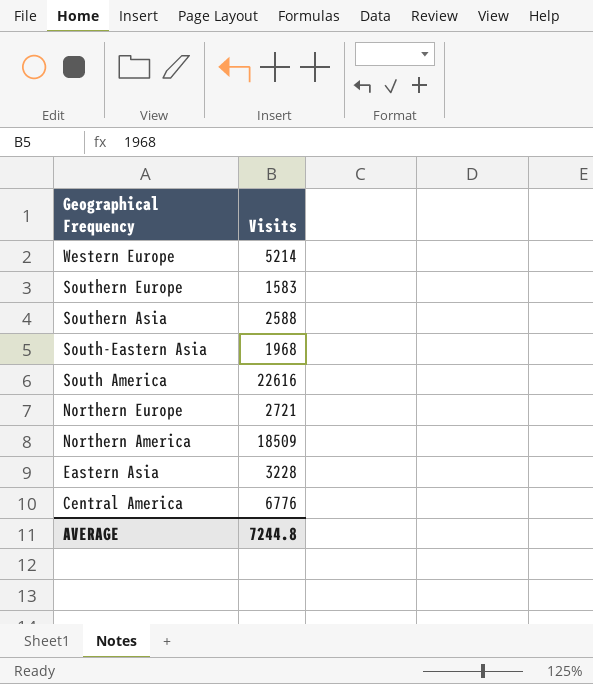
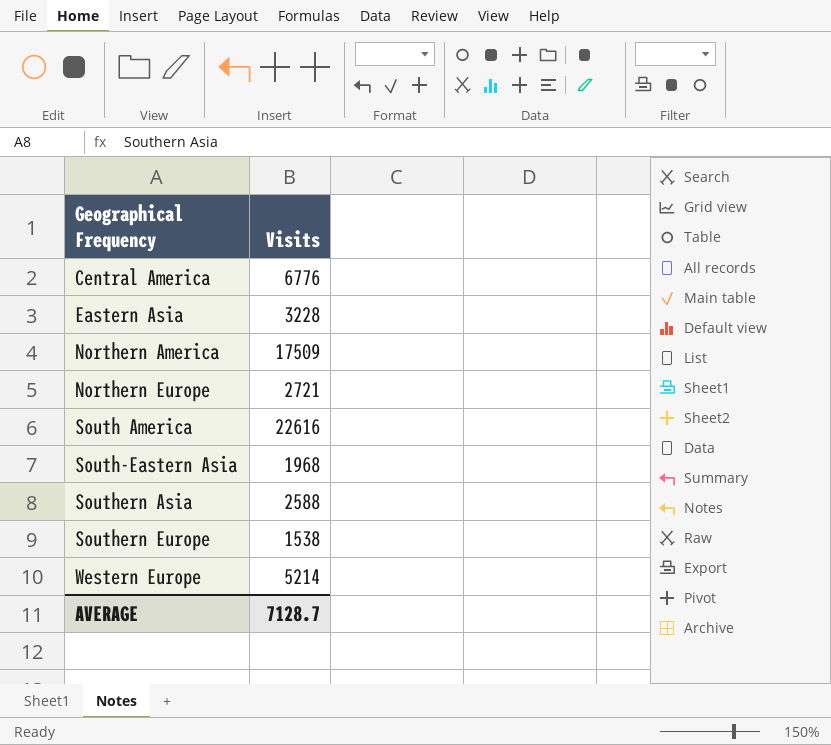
row order: Geographical Frequency descending -> Geographical Frequency ascending
Northern America | Visits: 18509 -> 17509
Southern Europe | Visits: 1583 -> 1538
AVERAGE | Visits: 7244.8 -> 7128.7

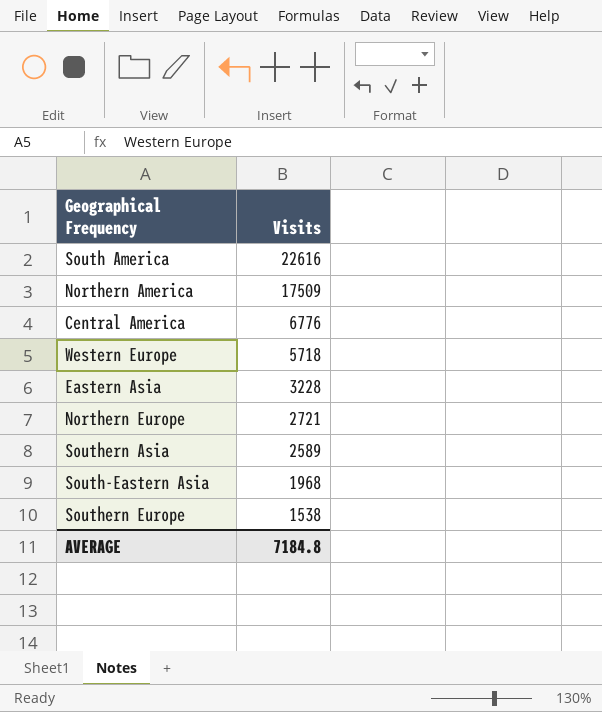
row order: Geographical Frequency ascending -> Visits descending
Western Europe | Visits: 5214 -> 5718
Southern Asia | Visits: 2588 -> 2589
AVERAGE | Visits: 7128.7 -> 7184.8

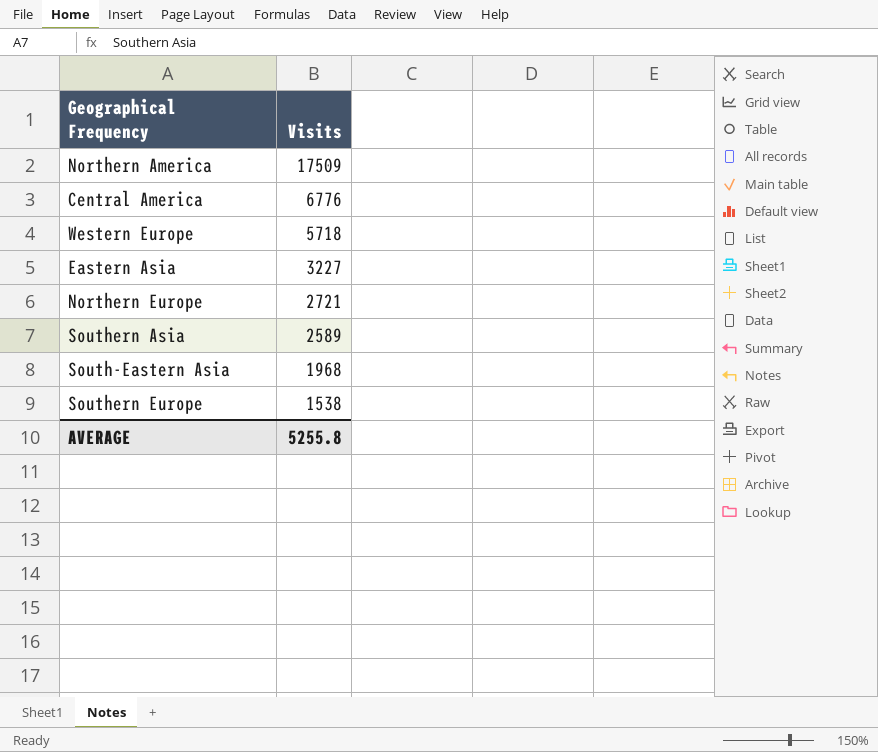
row South America: 22616 -> none
Eastern Asia | Visits: 3228 -> 3227
AVERAGE | Visits: 7184.8 -> 5255.8

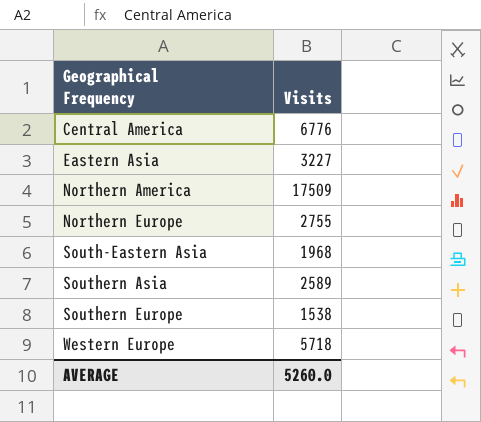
row order: Visits descending -> Geographical Frequency ascending
Northern Europe | Visits: 2721 -> 2755
AVERAGE | Visits: 5255.8 -> 5260.0

